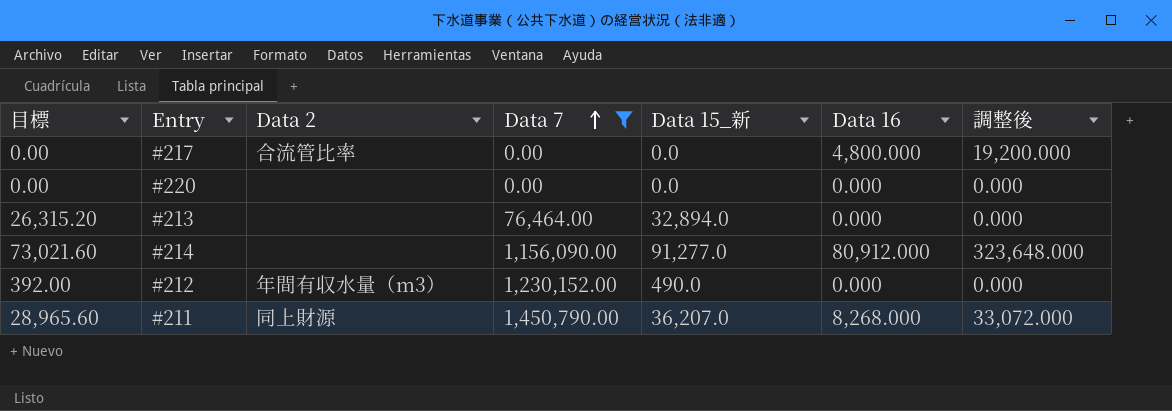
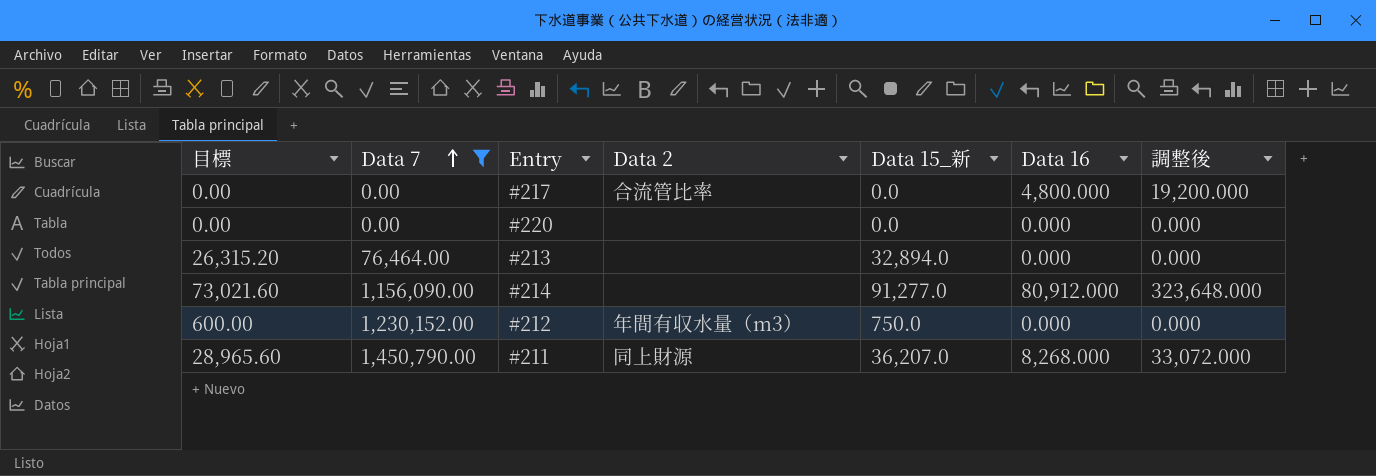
column Data 7 | position: 4 -> 2
#212 | 目標: 392.00 -> 600.00
#212 | Data 15_新: 490.0 -> 750.0

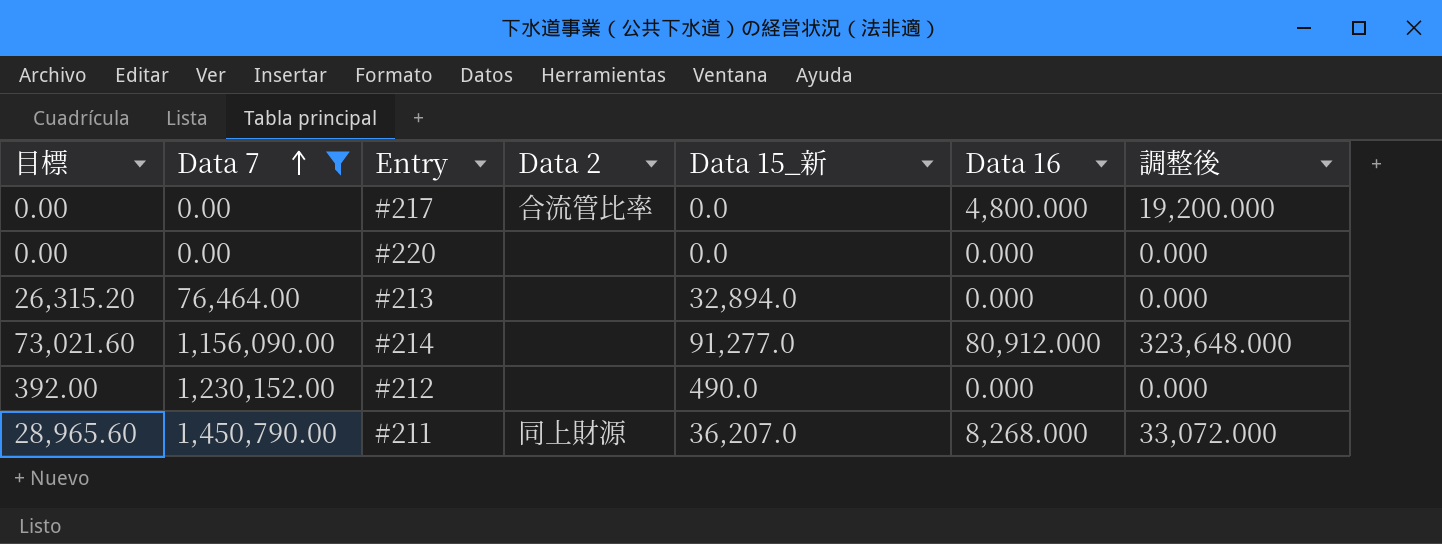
#212 | 目標: 600.00 -> 392.00
#212 | Data 2: 年間有収水量（m3） -> none
#212 | Data 15_新: 750.0 -> 490.0

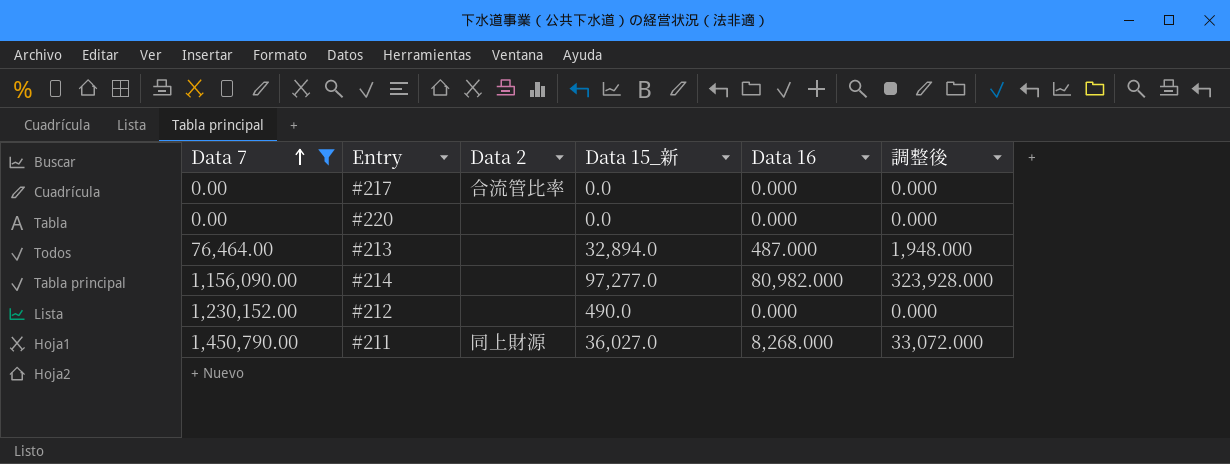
column 目標 | formula: [Data 15_新] * 0.8 -> none
#217 | Data 16: 4,800.000 -> 0.000
#217 | 調整後: 19,200.000 -> 0.000
#213 | Data 16: 0.000 -> 487.000
#213 | 調整後: 0.000 -> 1,948.000
#214 | Data 15_新: 91,277.0 -> 97,277.0
#214 | Data 16: 80,912.000 -> 80,982.000
#214 | 調整後: 323,648.000 -> 323,928.000
#211 | Data 15_新: 36,207.0 -> 36,027.0

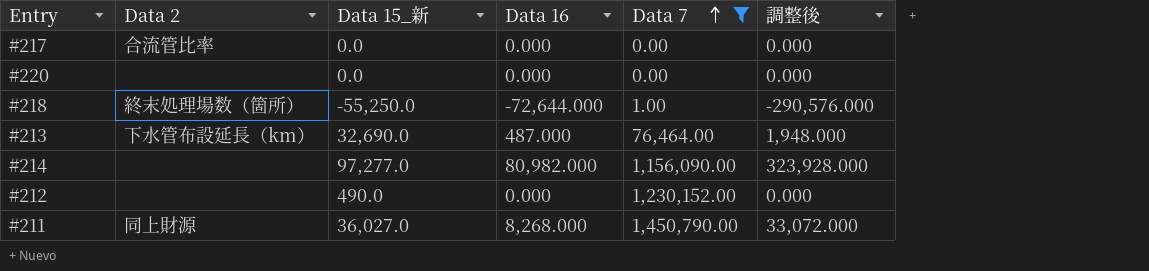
column Data 7 | position: 1 -> 5
row #218: none -> 終末処理場数（箇所） | -55,250.0 | -72,644.000 | 1.00 | -290,576.000
#213 | Data 2: none -> 下水管布設延長（km）
#213 | Data 15_新: 32,894.0 -> 32,690.0

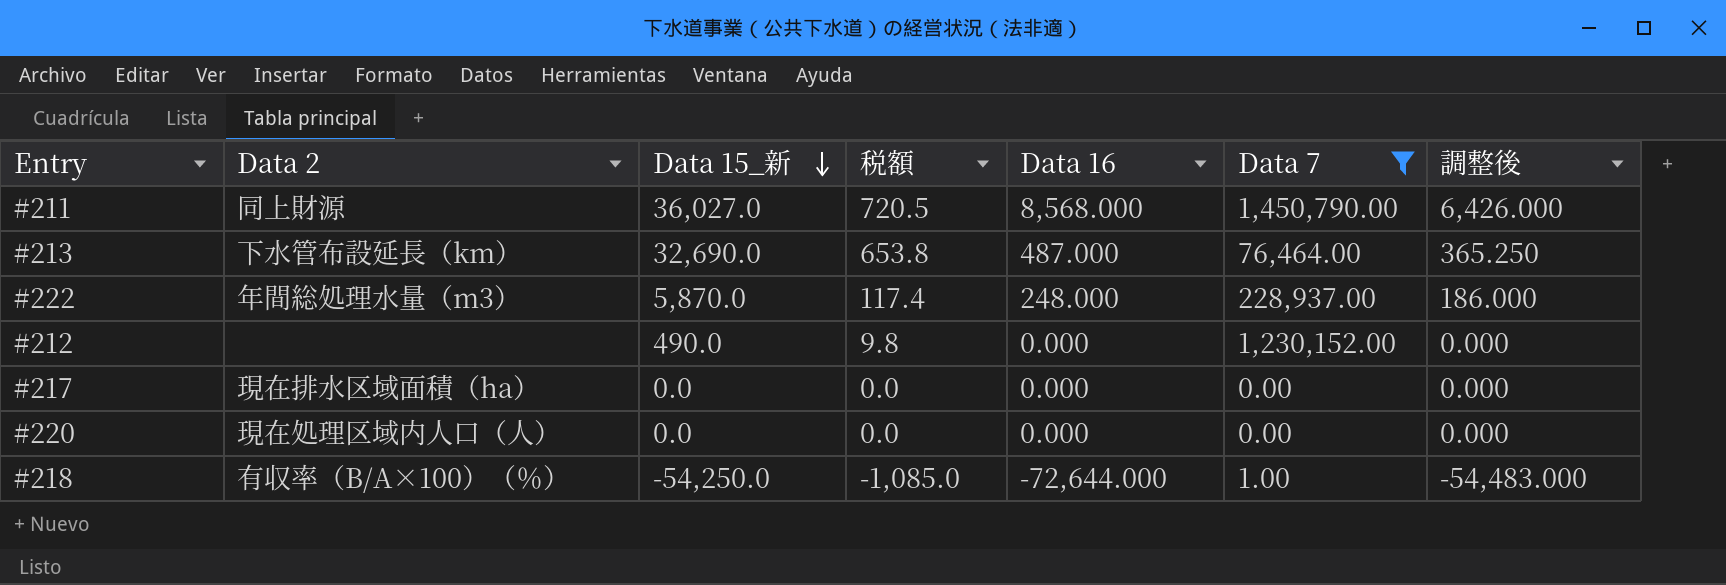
row order: Data 7 ascending -> Data 15_新 descending
column 税額 | formula: none -> [Data 15_新] * 0.02
column 調整後 | formula: [Data 16] * 4 -> [Data 16] * 0.75
row #214: none | 97,277.0 | 80,982.000 | 1,156,090.00 | 323,928.000 -> none
#211 | Data 16: 8,268.000 -> 8,568.000
row #222: none -> 年間総処理水量（m3） | 5,870.0 | 117.4 | 248.000 | 228,937.00 | 186.000
#217 | Data 2: 合流管比率 -> 現在排水区域面積（ha）
#220 | Data 2: none -> 現在処理区域内人口（人）
#218 | Data 2: 終末処理場数（箇所） -> 有収率（B/A×100）（％）
#218 | Data 15_新: -55,250.0 -> -54,250.0

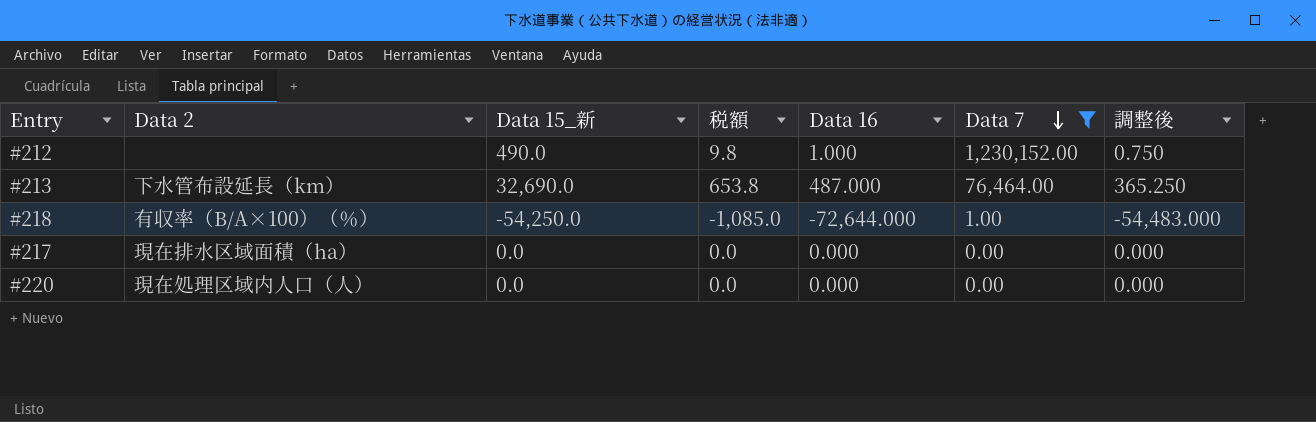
row order: Data 15_新 descending -> Data 7 descending
row #211: 同上財源 | 36,027.0 | 720.5 | 8,568.000 | 1,450,790.00 | 6,426.000 -> none
row #222: 年間総処理水量（m3） | 5,870.0 | 117.4 | 248.000 | 228,937.00 | 186.000 -> none
#212 | Data 16: 0.000 -> 1.000
#212 | 調整後: 0.000 -> 0.750

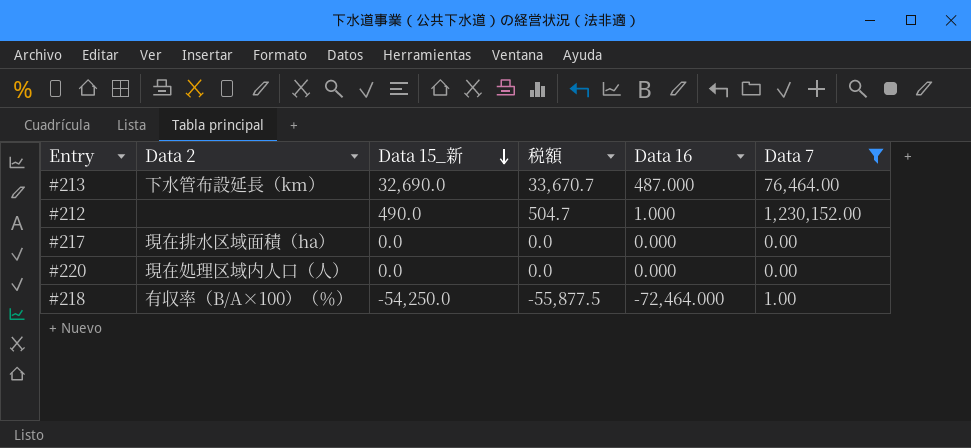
row order: Data 7 descending -> Data 15_新 descending
column 調整後 | formula: [Data 16] * 0.75 -> none
column 税額 | formula: [Data 15_新] * 0.02 -> [Data 15_新] * 1.03
#218 | Data 16: -72,644.000 -> -72,464.000

